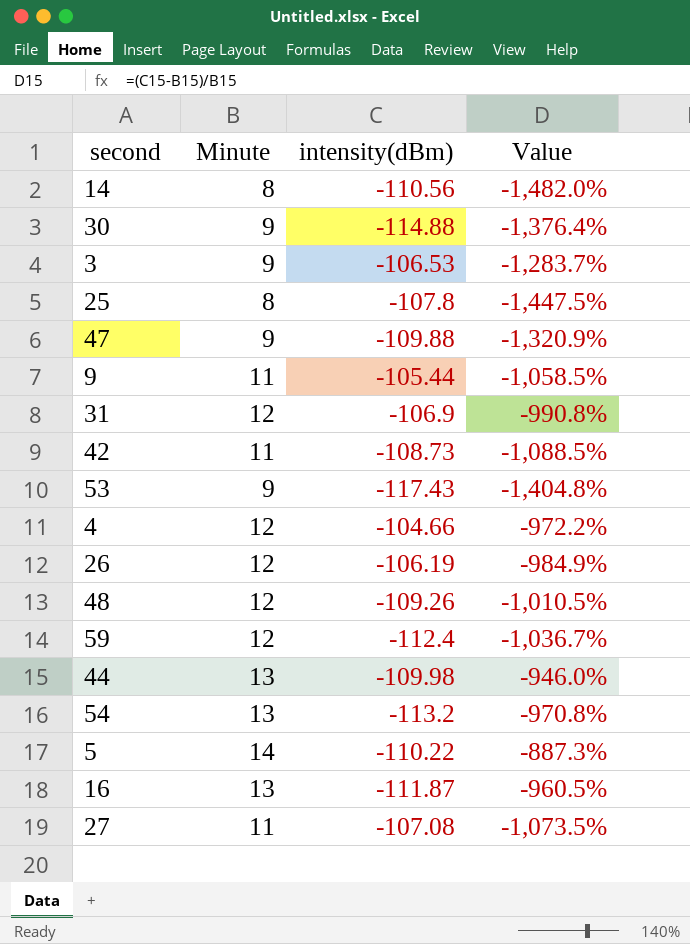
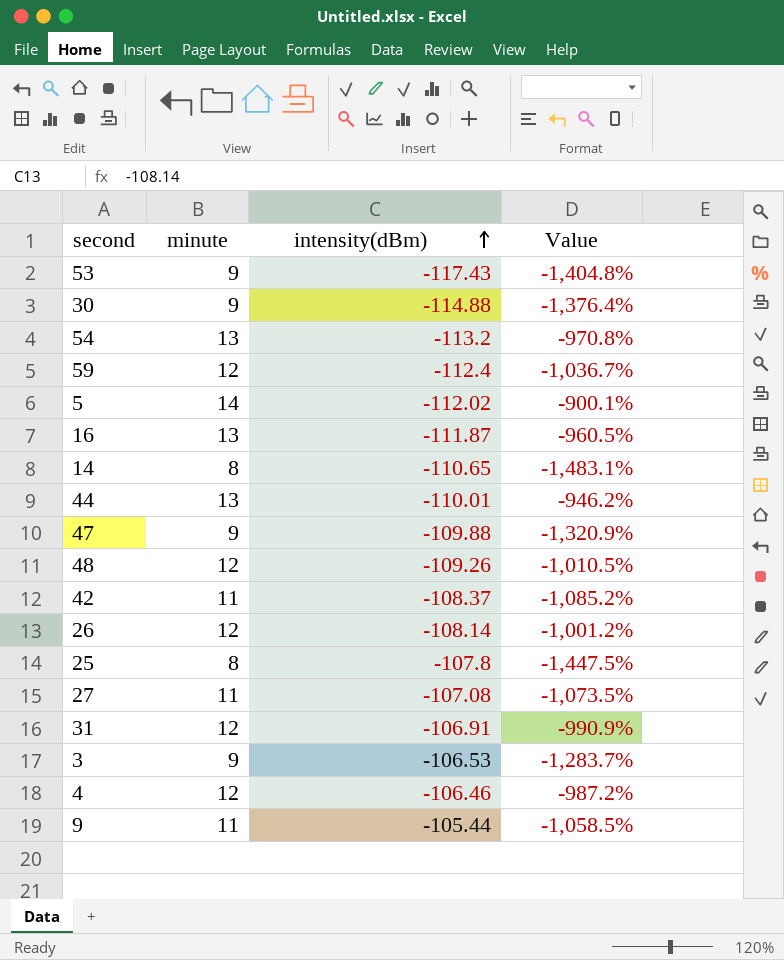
row order: none -> intensity(dBm) ascending
column name: Minute -> minute
5 | intensity(dBm): -110.22 -> -112.02
5 | Value: -887.3% -> -900.1%
14 | intensity(dBm): -110.56 -> -110.65
14 | Value: -1,482.0% -> -1,483.1%
44 | intensity(dBm): -109.98 -> -110.01
44 | Value: -946.0% -> -946.2%
42 | intensity(dBm): -108.73 -> -108.37
42 | Value: -1,088.5% -> -1,085.2%
26 | intensity(dBm): -106.19 -> -108.14
26 | Value: -984.9% -> -1,001.2%
31 | intensity(dBm): -106.9 -> -106.91
31 | Value: -990.8% -> -990.9%
4 | intensity(dBm): -104.66 -> -106.46
4 | Value: -972.2% -> -987.2%

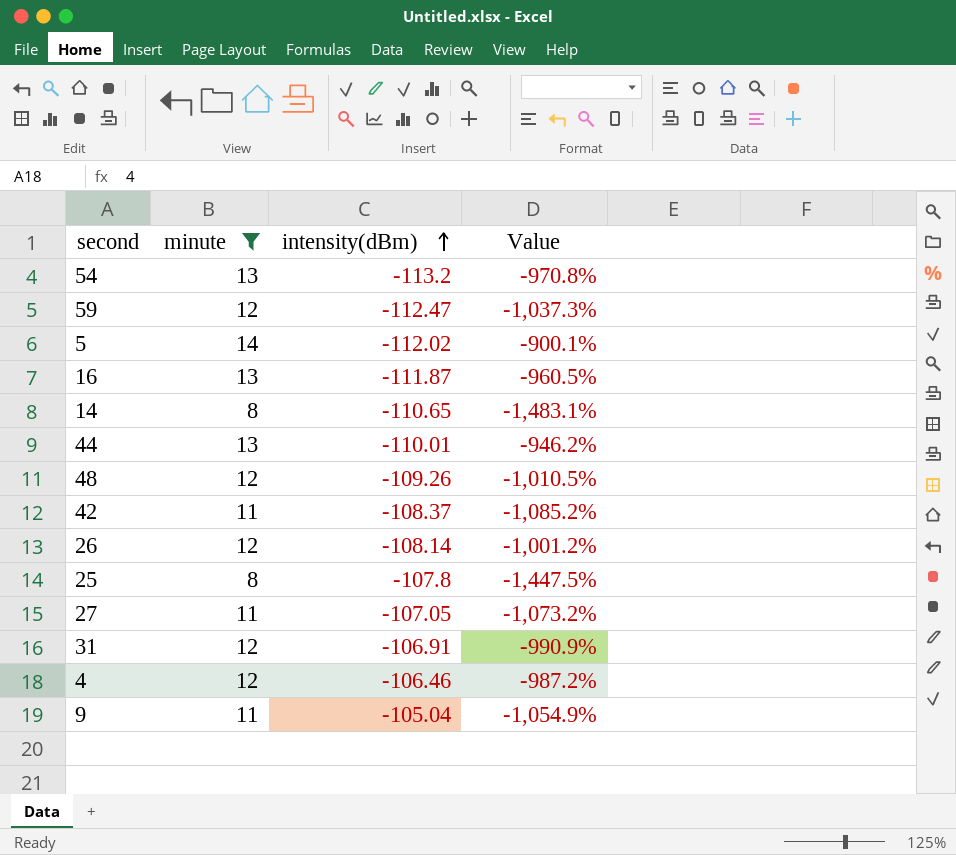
filter: none -> minute != 9
59 | intensity(dBm): -112.4 -> -112.47
59 | Value: -1,036.7% -> -1,037.3%
27 | intensity(dBm): -107.08 -> -107.05
27 | Value: -1,073.5% -> -1,073.2%
9 | intensity(dBm): -105.44 -> -105.04
9 | Value: -1,058.5% -> -1,054.9%

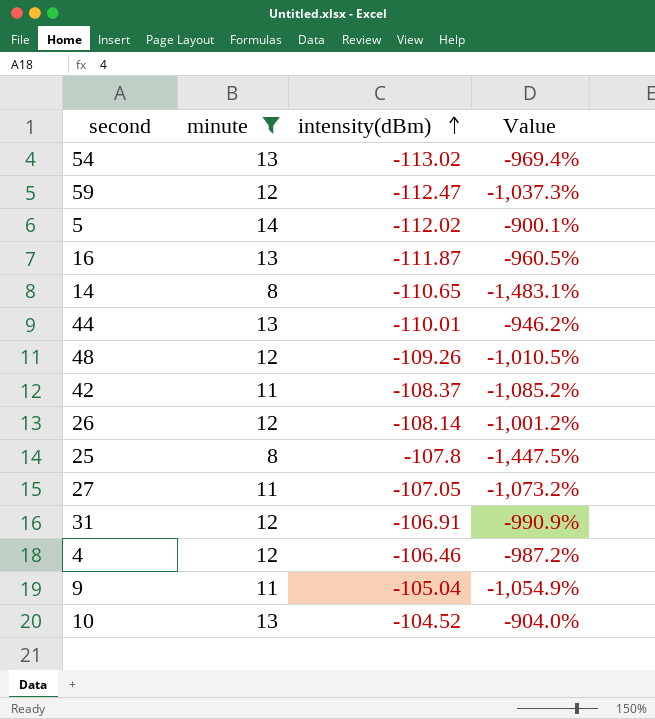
54 | intensity(dBm): -113.2 -> -113.02
54 | Value: -970.8% -> -969.4%
row 10: none -> 13 | -104.52 | -904.0%

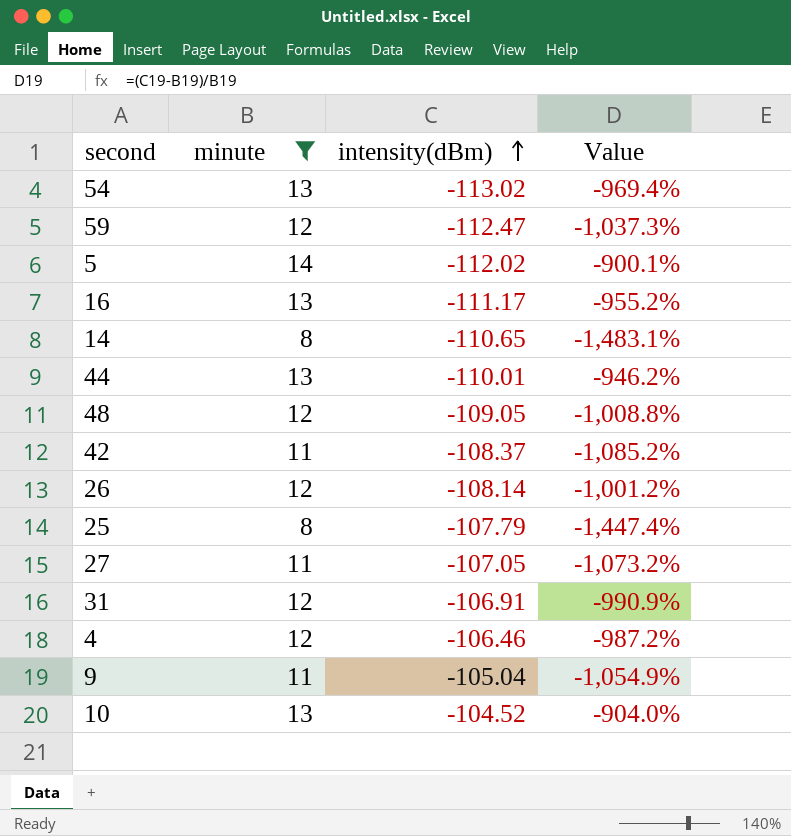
16 | intensity(dBm): -111.87 -> -111.17
16 | Value: -960.5% -> -955.2%
48 | intensity(dBm): -109.26 -> -109.05
48 | Value: -1,010.5% -> -1,008.8%
25 | intensity(dBm): -107.8 -> -107.79
25 | Value: -1,447.5% -> -1,447.4%

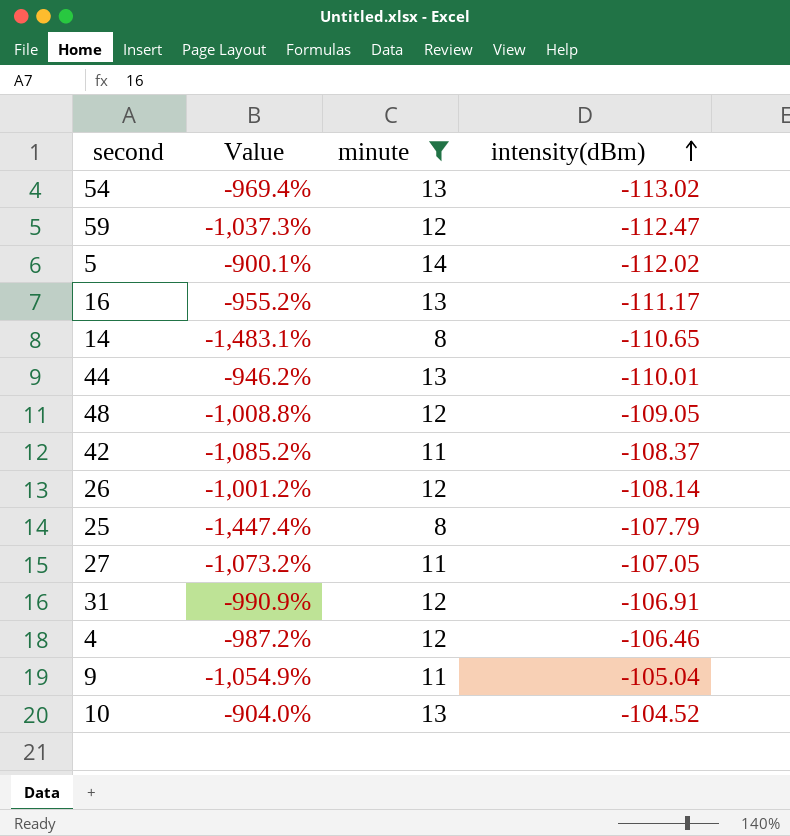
column Value | position: 4 -> 2

